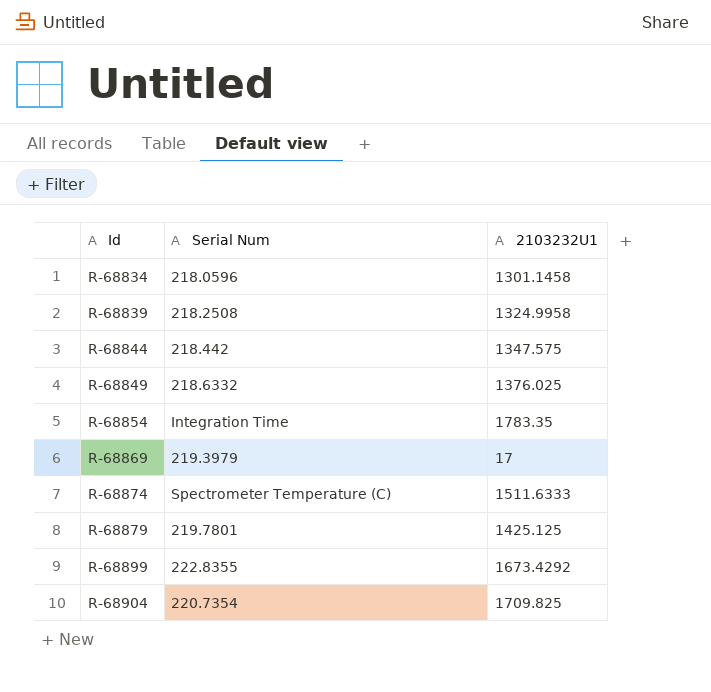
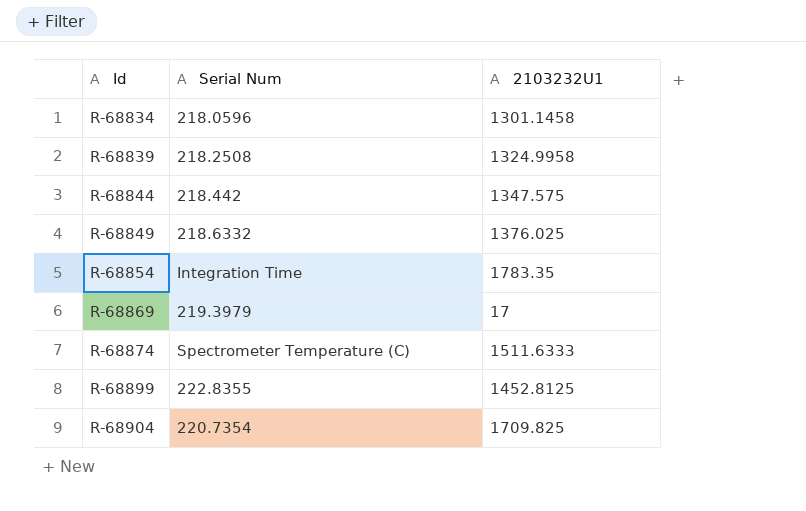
row R-68879: 219.7801 | 1425.125 -> none
R-68899 | 2103232U1: 1673.4292 -> 1452.8125

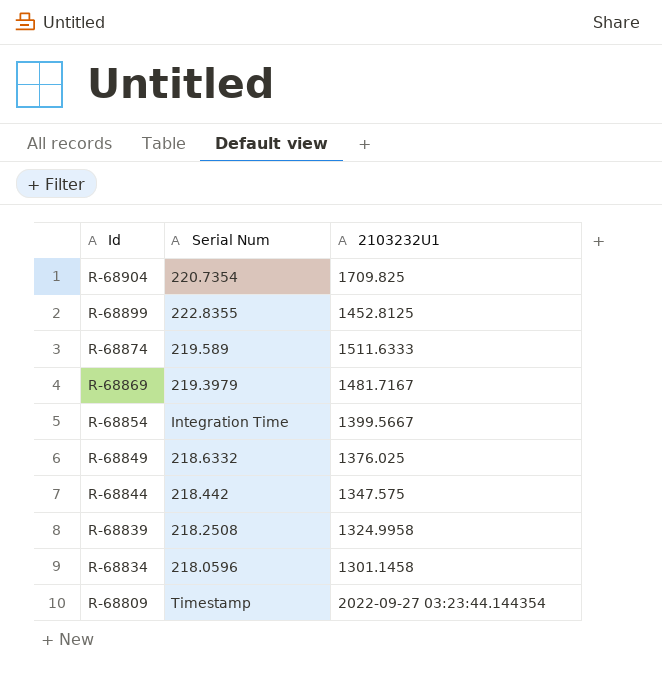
row order: Id ascending -> Id descending
R-68874 | Serial Num: Spectrometer Temperature (C) -> 219.589
R-68869 | 2103232U1: 17 -> 1481.7167
R-68854 | 2103232U1: 1783.35 -> 1399.5667
row R-68809: none -> Timestamp | 2022-09-27 03:23:44.144354

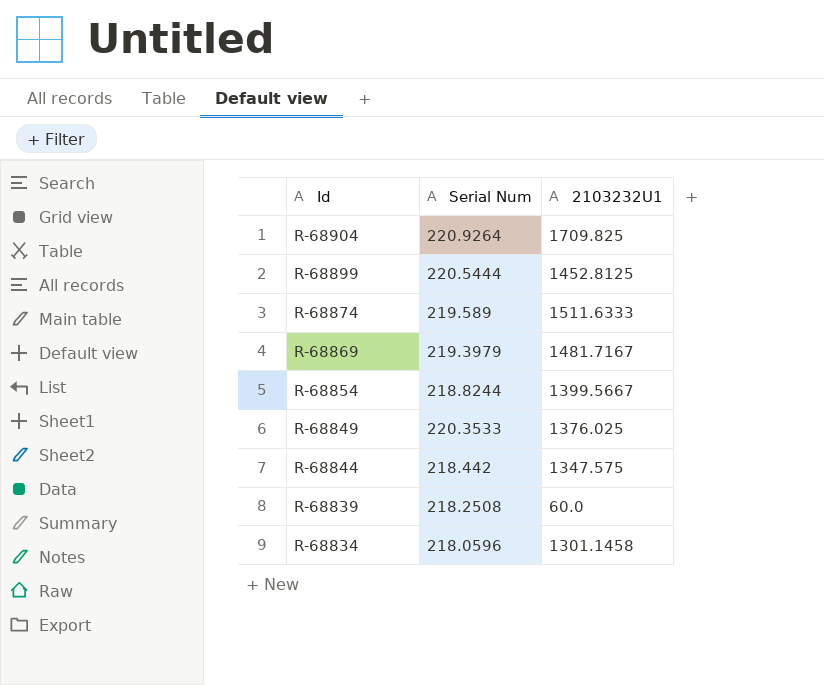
row R-68809: Timestamp | 2022-09-27 03:23:44.144354 -> none
R-68904 | Serial Num: 220.7354 -> 220.9264
R-68899 | Serial Num: 222.8355 -> 220.5444
R-68854 | Serial Num: Integration Time -> 218.8244
R-68849 | Serial Num: 218.6332 -> 220.3533
R-68839 | 2103232U1: 1324.9958 -> 60.0

